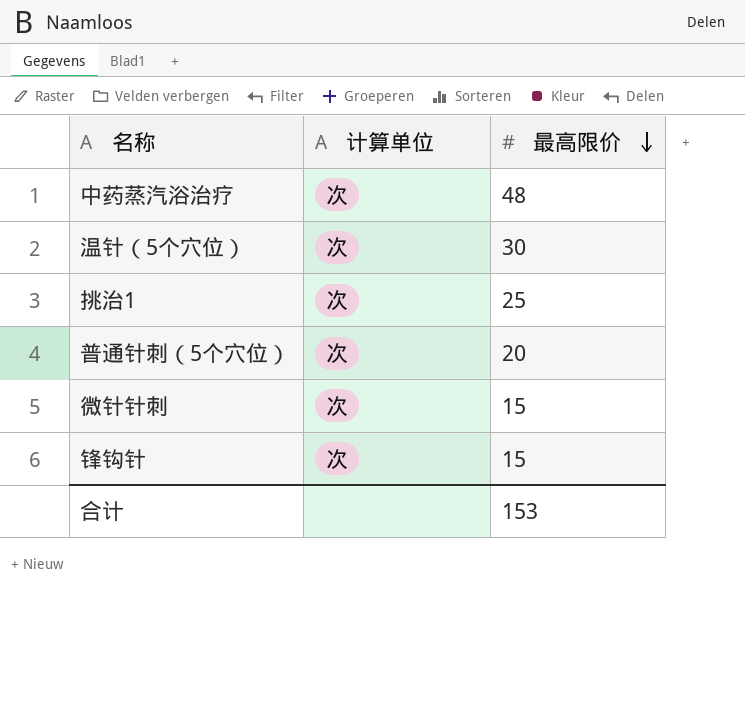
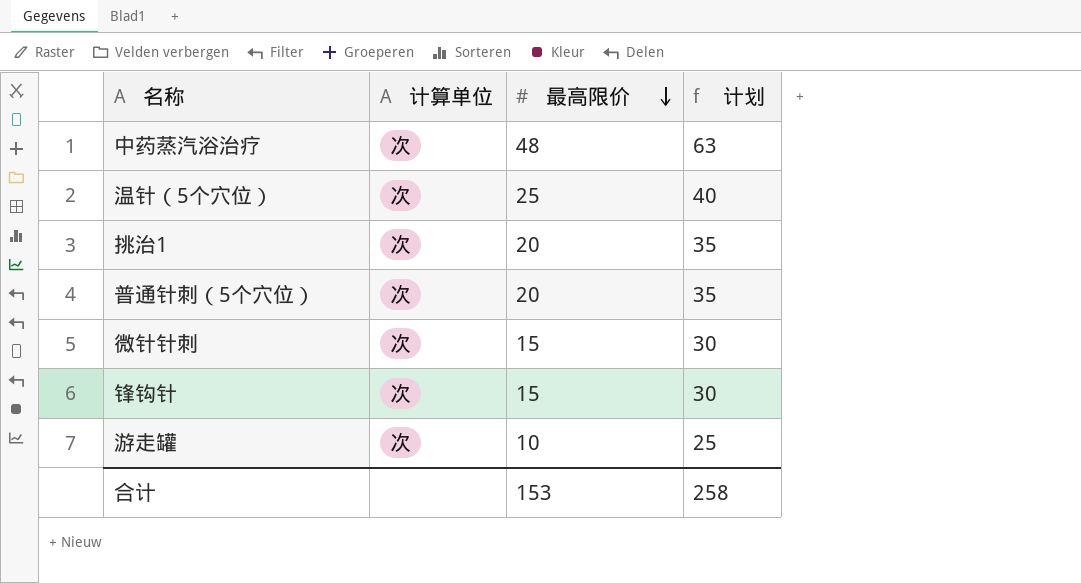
column 计划 | formula: none -> [最高限价] + 15
温针（5个穴位） | 最高限价: 30 -> 25
挑治1 | 最高限价: 25 -> 20
row 游走罐: none -> 次 | 10 | 25

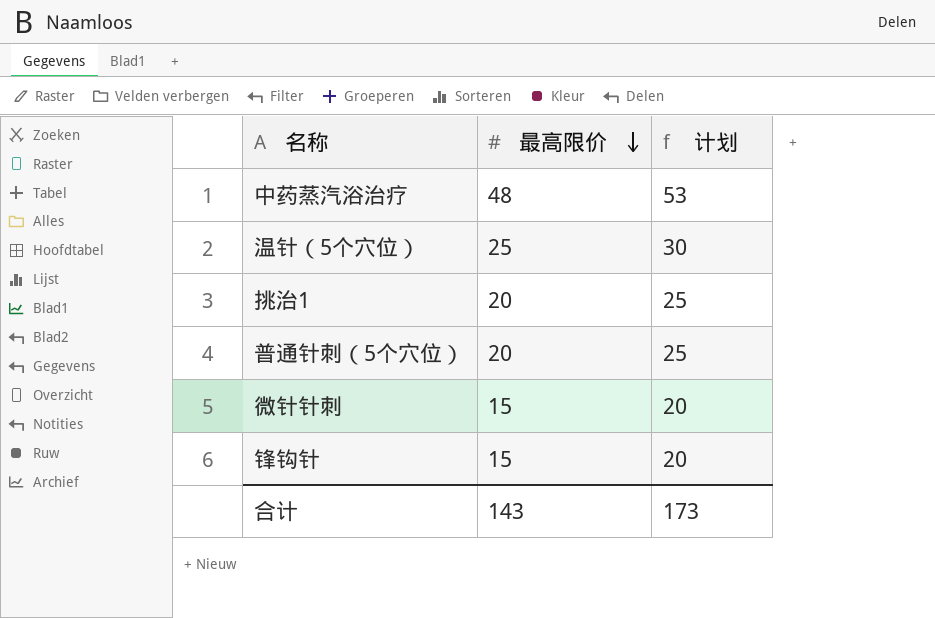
column 计算单位 | position: 2 -> none
column 计划 | formula: [最高限价] + 15 -> [最高限价] + 5
row 游走罐: 次 | 10 | 25 -> none
合计 | 最高限价: 153 -> 143
合计 | 计划: 258 -> 173

